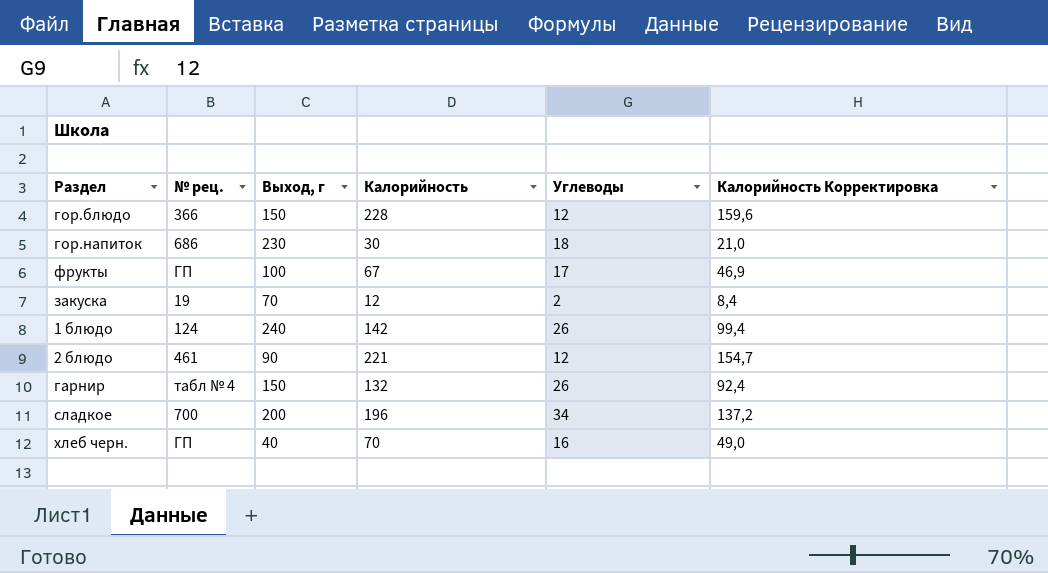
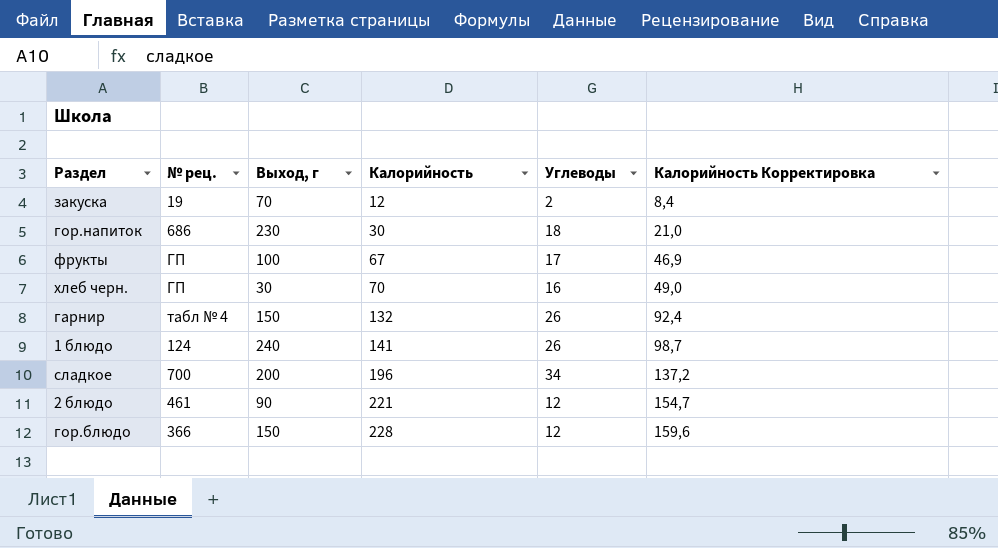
row order: none -> Калорийность ascending
хлеб черн. | Выход, г: 40 -> 30
1 блюдо | Калорийность: 142 -> 141
1 блюдо | Калорийность Корректировка: 99,4 -> 98,7

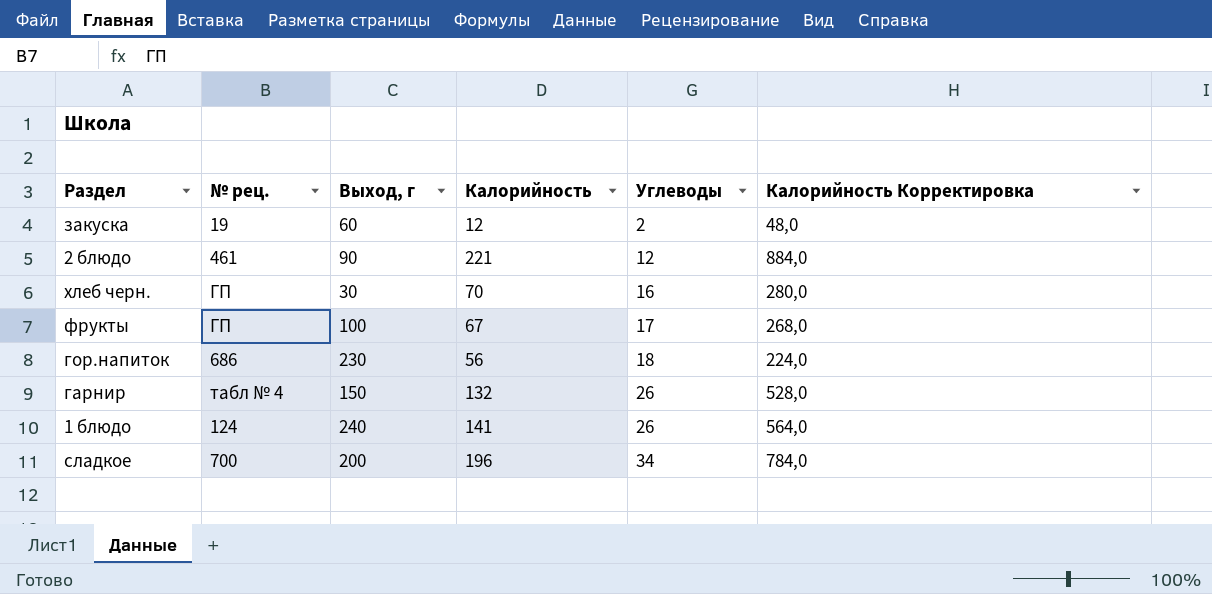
row order: Калорийность ascending -> Углеводы ascending
column Калорийность Корректировка | formula: [Калорийность] * 0,7 -> [Калорийность] * 4
row гор.блюдо: 366 | 150 | 228 | 12 | 159,6 -> none
закуска | Выход, г: 70 -> 60
гор.напиток | Калорийность: 30 -> 56

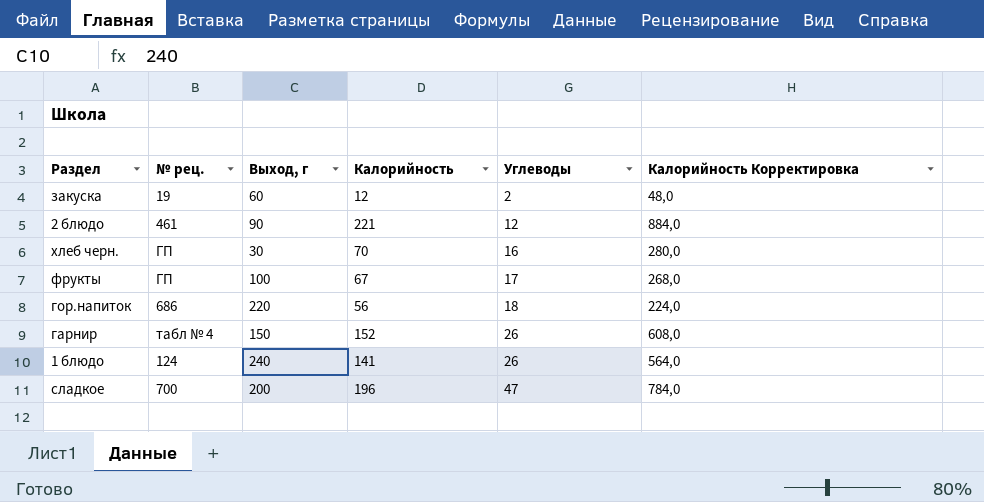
гор.напиток | Выход, г: 230 -> 220
гарнир | Калорийность: 132 -> 152
гарнир | Калорийность Корректировка: 528,0 -> 608,0
сладкое | Углеводы: 34 -> 47

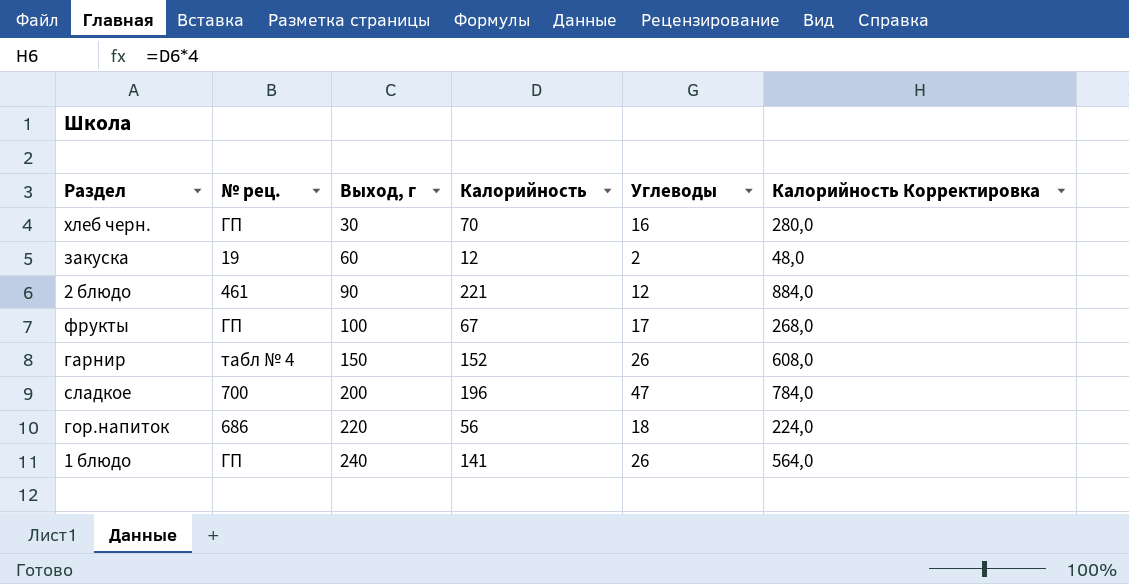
row order: Углеводы ascending -> Выход, г ascending
1 блюдо | № рец.: 124 -> ГП

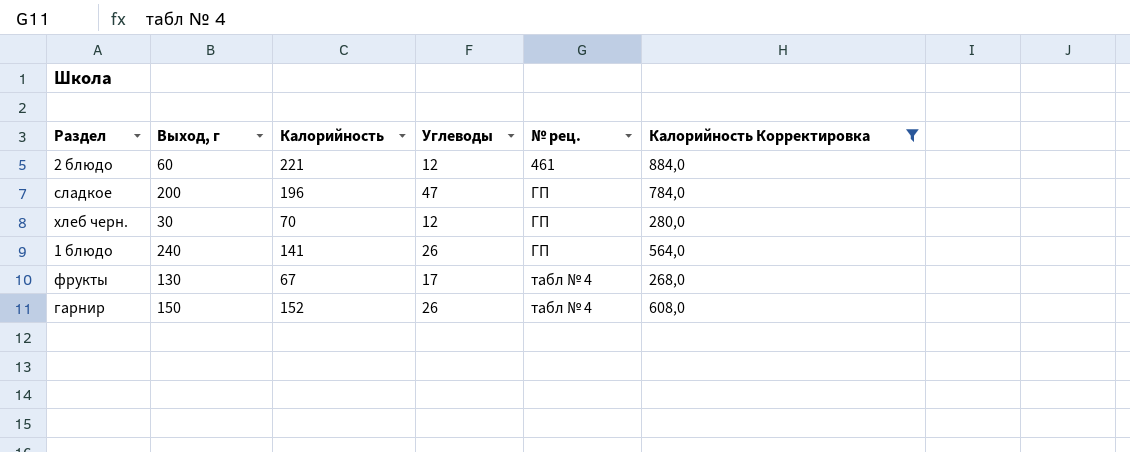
filter: none -> Калорийность Корректировка >= 268,0
row order: Выход, г ascending -> № рец. ascending
column № рец. | position: 2 -> 5
2 блюдо | Выход, г: 90 -> 60
сладкое | № рец.: 700 -> ГП
хлеб черн. | Углеводы: 16 -> 12
фрукты | Выход, г: 100 -> 130
фрукты | № рец.: ГП -> табл № 4

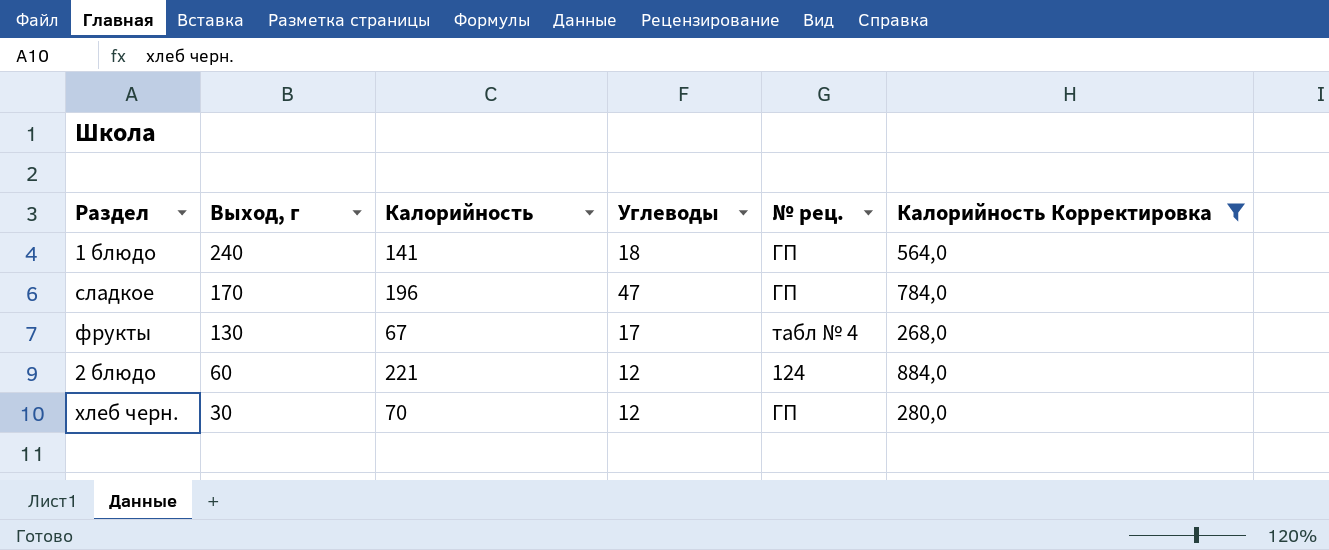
row order: № рец. ascending -> Выход, г descending
row гарнир: 150 | 152 | 26 | табл № 4 | 608,0 -> none
1 блюдо | Углеводы: 26 -> 18
сладкое | Выход, г: 200 -> 170
2 блюдо | № рец.: 461 -> 124

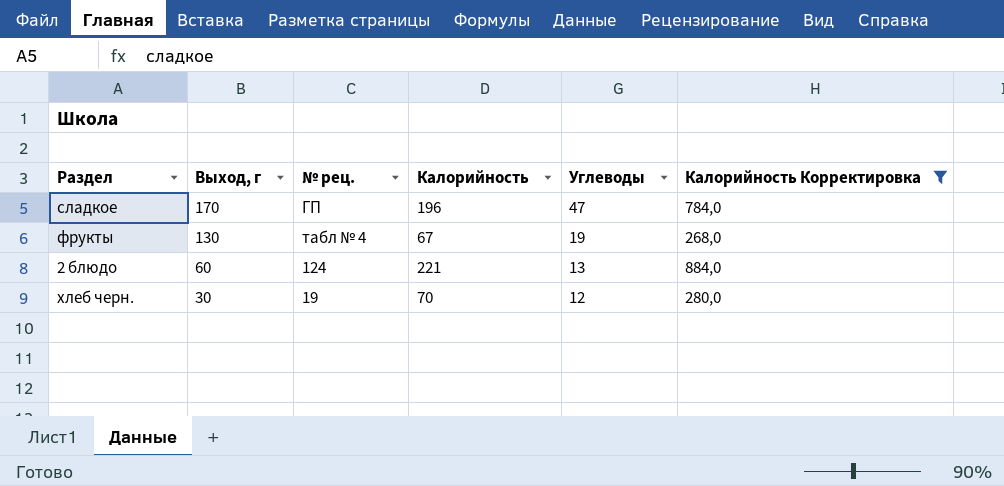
column № рец. | position: 5 -> 3
row 1 блюдо: 240 | 141 | 18 | ГП | 564,0 -> none
фрукты | Углеводы: 17 -> 19
2 блюдо | Углеводы: 12 -> 13
хлеб черн. | № рец.: ГП -> 19

